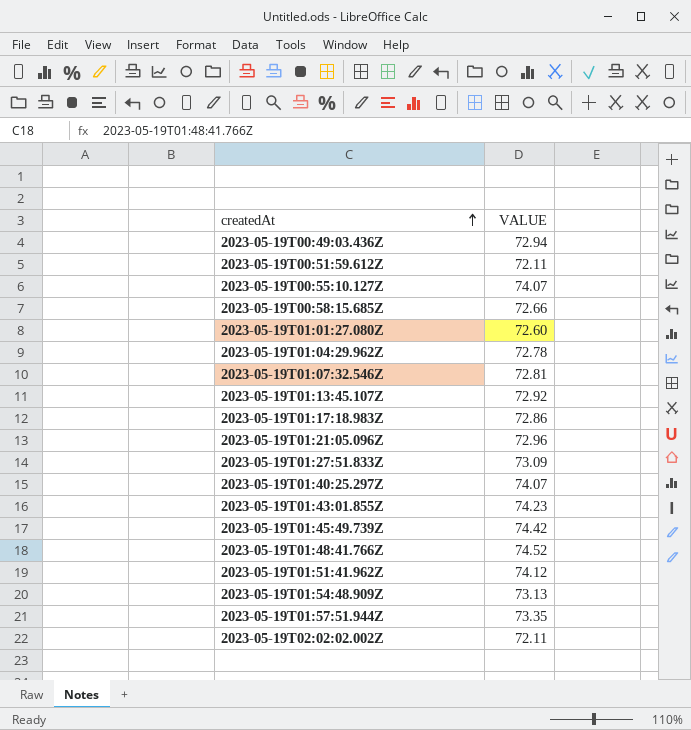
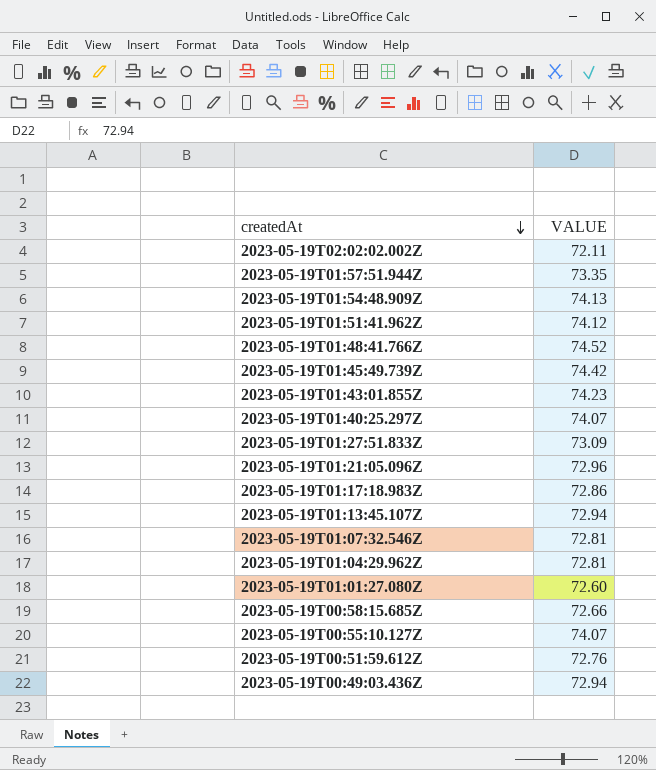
row order: createdAt ascending -> createdAt descending
2023-05-19T01:54:48.909Z | VALUE: 73.13 -> 74.13
2023-05-19T01:13:45.107Z | VALUE: 72.92 -> 72.94
2023-05-19T01:04:29.962Z | VALUE: 72.78 -> 72.81
2023-05-19T00:51:59.612Z | VALUE: 72.11 -> 72.76

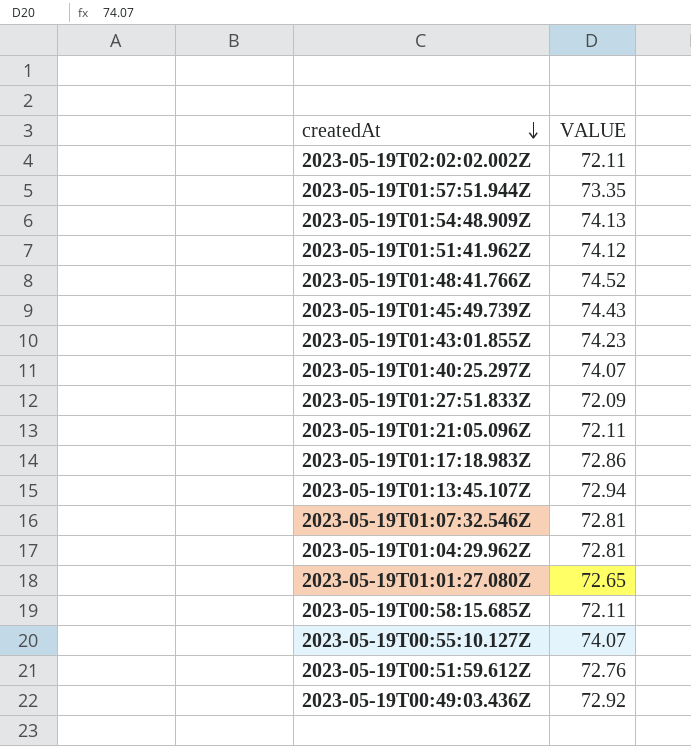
2023-05-19T01:45:49.739Z | VALUE: 74.42 -> 74.43
2023-05-19T01:27:51.833Z | VALUE: 73.09 -> 72.09
2023-05-19T01:21:05.096Z | VALUE: 72.96 -> 72.11
2023-05-19T01:01:27.080Z | VALUE: 72.60 -> 72.65
2023-05-19T00:58:15.685Z | VALUE: 72.66 -> 72.11
2023-05-19T00:49:03.436Z | VALUE: 72.94 -> 72.92

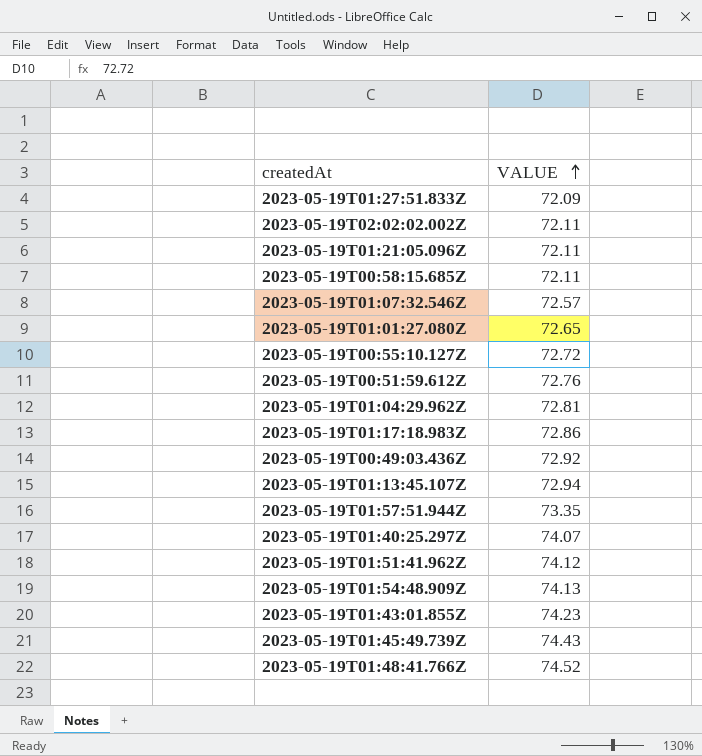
row order: createdAt descending -> VALUE ascending
2023-05-19T01:07:32.546Z | VALUE: 72.81 -> 72.57
2023-05-19T00:55:10.127Z | VALUE: 74.07 -> 72.72

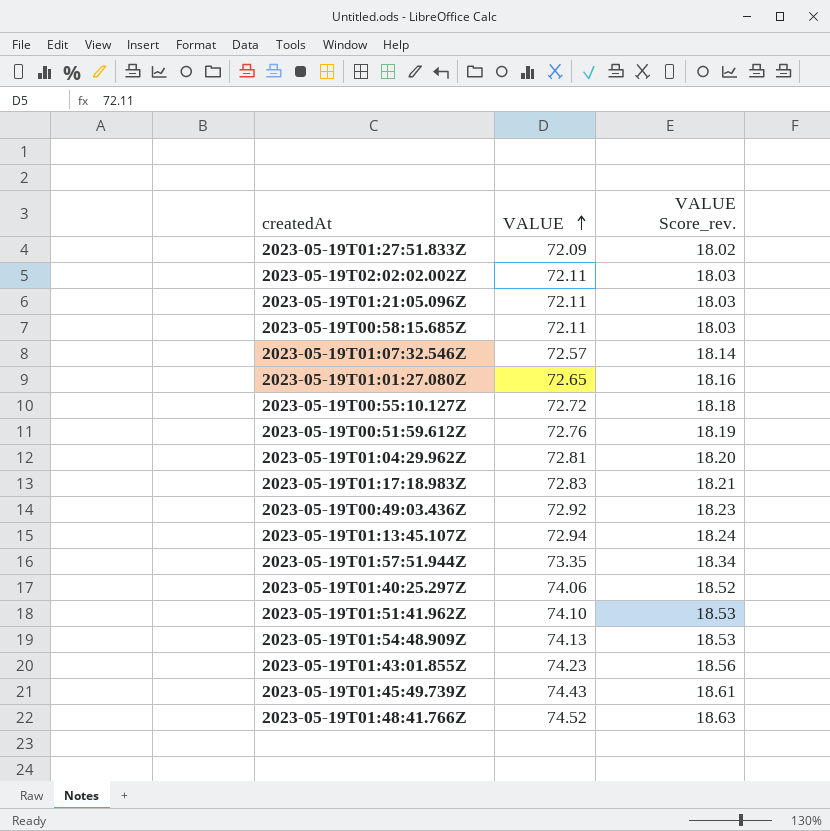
column VALUE Score_rev. | formula: none -> [VALUE] * 0.25
2023-05-19T01:17:18.983Z | VALUE: 72.86 -> 72.83
2023-05-19T01:40:25.297Z | VALUE: 74.07 -> 74.06
2023-05-19T01:51:41.962Z | VALUE: 74.12 -> 74.10

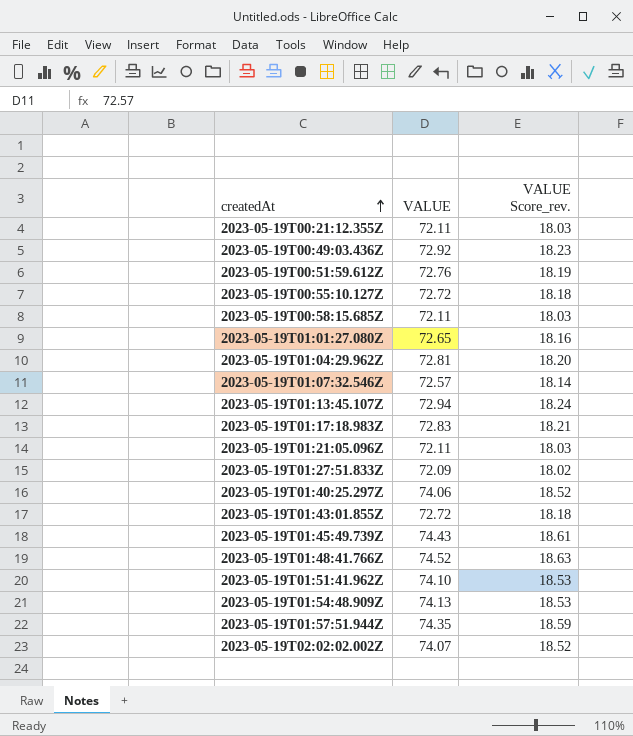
row order: VALUE ascending -> createdAt ascending
row 2023-05-19T00:21:12.355Z: none -> 72.11 | 18.03
2023-05-19T01:43:01.855Z | VALUE: 74.23 -> 72.72
2023-05-19T01:43:01.855Z | VALUE Score_rev.: 18.56 -> 18.18
2023-05-19T01:57:51.944Z | VALUE: 73.35 -> 74.35
2023-05-19T01:57:51.944Z | VALUE Score_rev.: 18.34 -> 18.59
2023-05-19T02:02:02.002Z | VALUE: 72.11 -> 74.07
2023-05-19T02:02:02.002Z | VALUE Score_rev.: 18.03 -> 18.52

